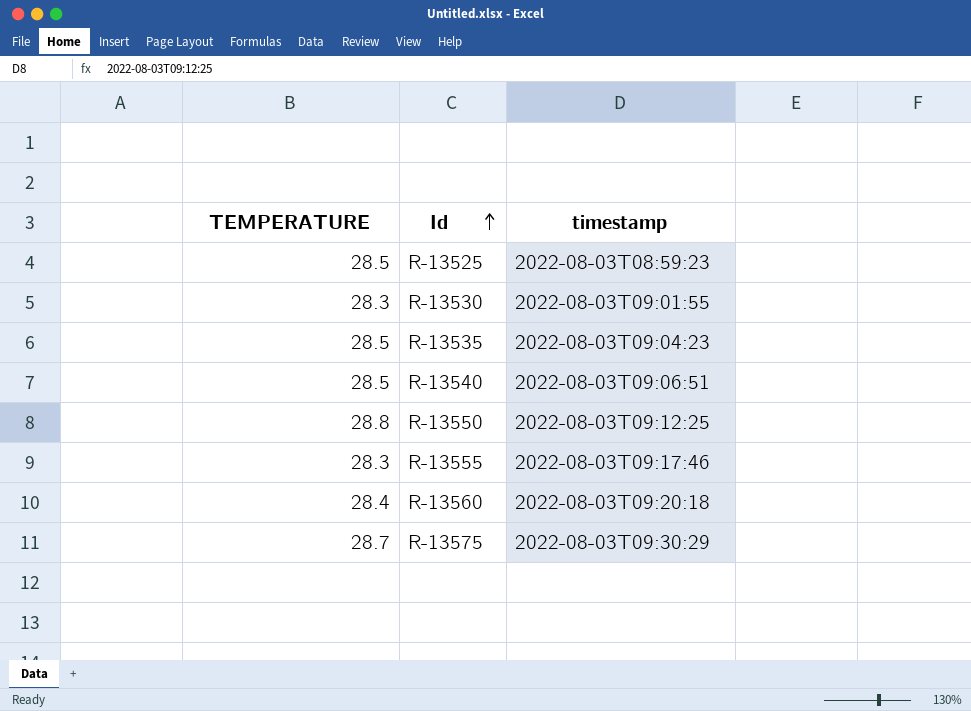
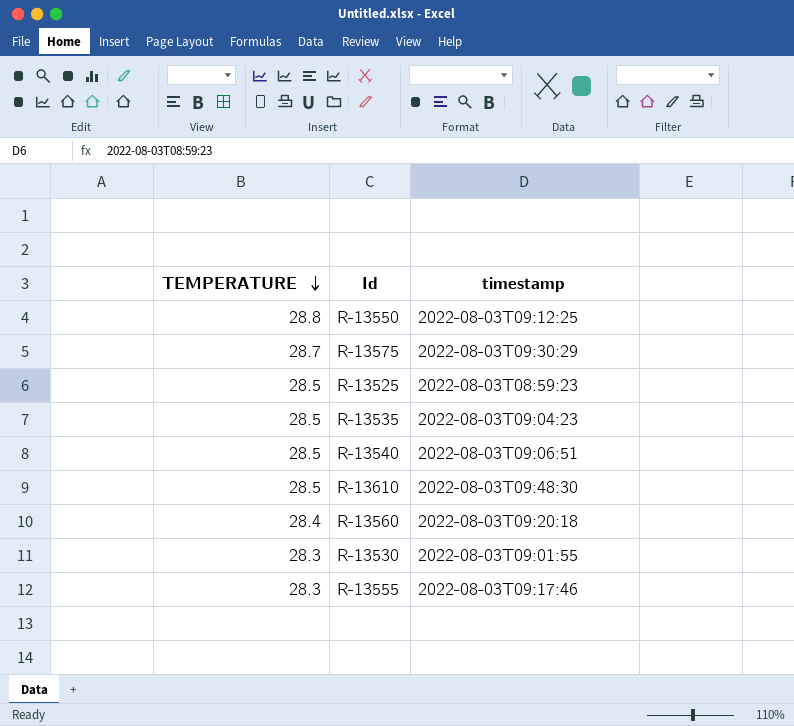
row order: Id ascending -> TEMPERATURE descending
row R-13610: none -> 28.5 | 2022-08-03T09:48:30

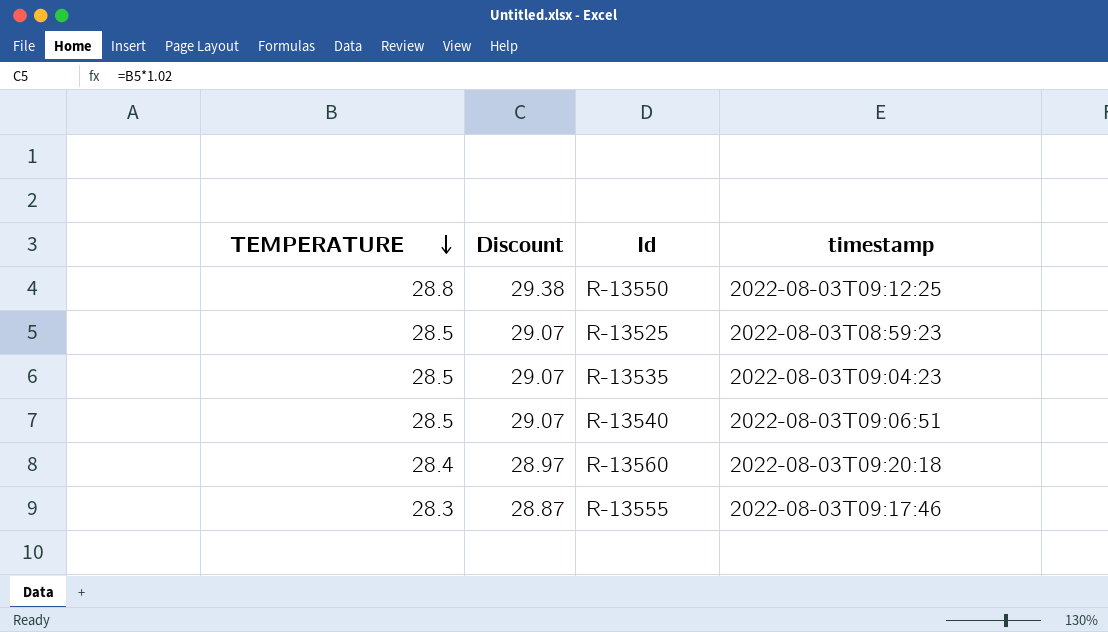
column Discount | formula: none -> [TEMPERATURE] * 1.02
row R-13575: 28.7 | 2022-08-03T09:30:29 -> none
row R-13610: 28.5 | 2022-08-03T09:48:30 -> none
row R-13530: 28.3 | 2022-08-03T09:01:55 -> none

